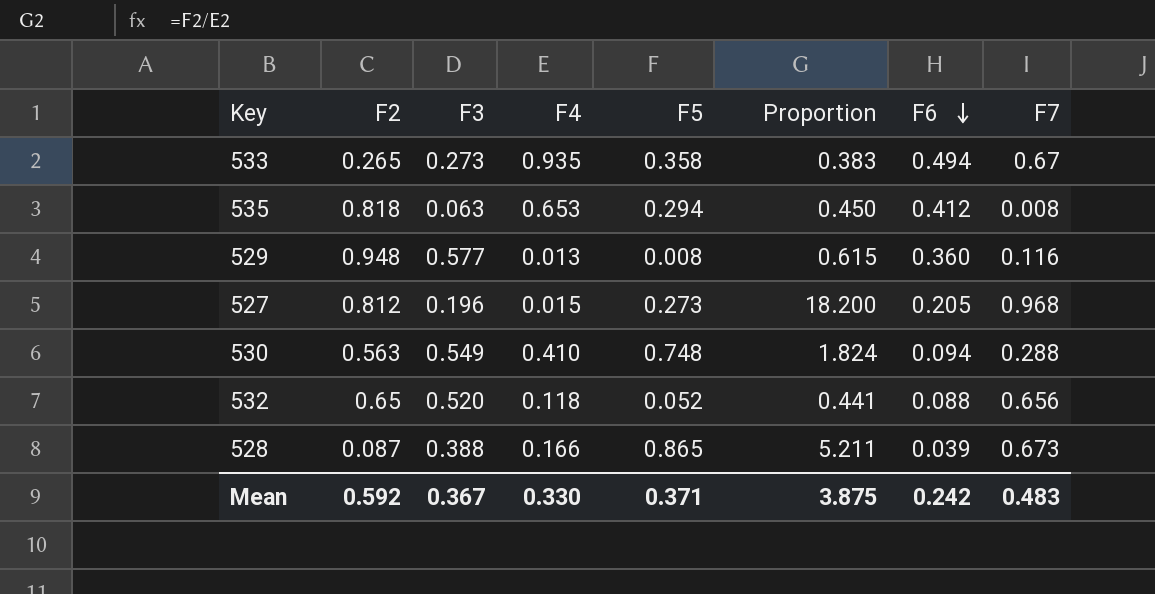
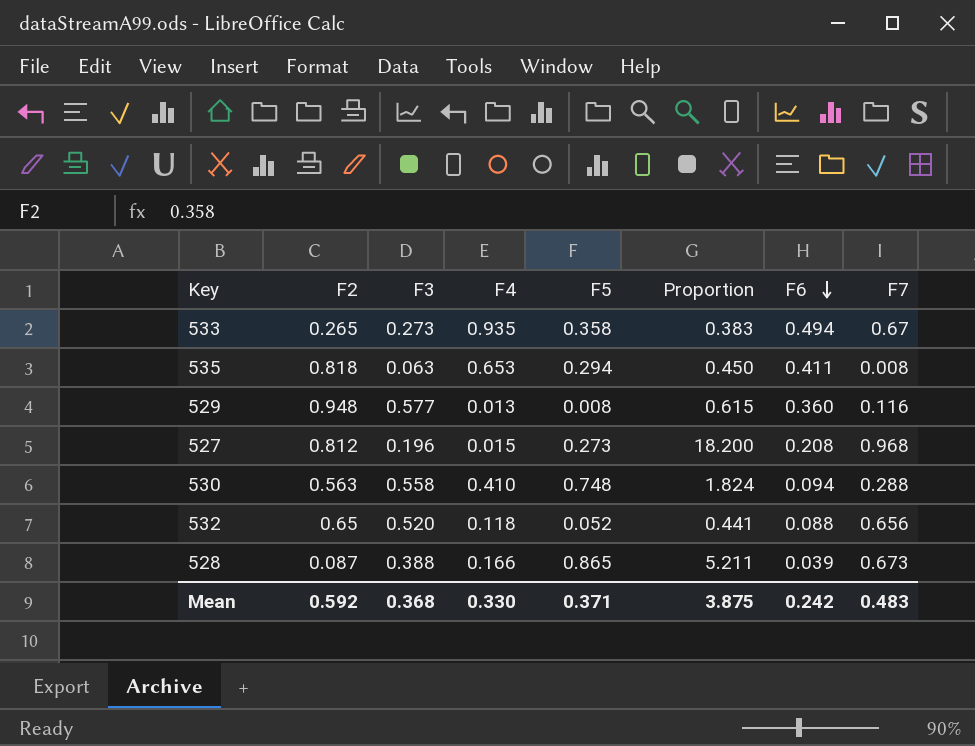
535 | F6: 0.412 -> 0.411
527 | F6: 0.205 -> 0.208
530 | F3: 0.549 -> 0.558
Mean | F3: 0.367 -> 0.368

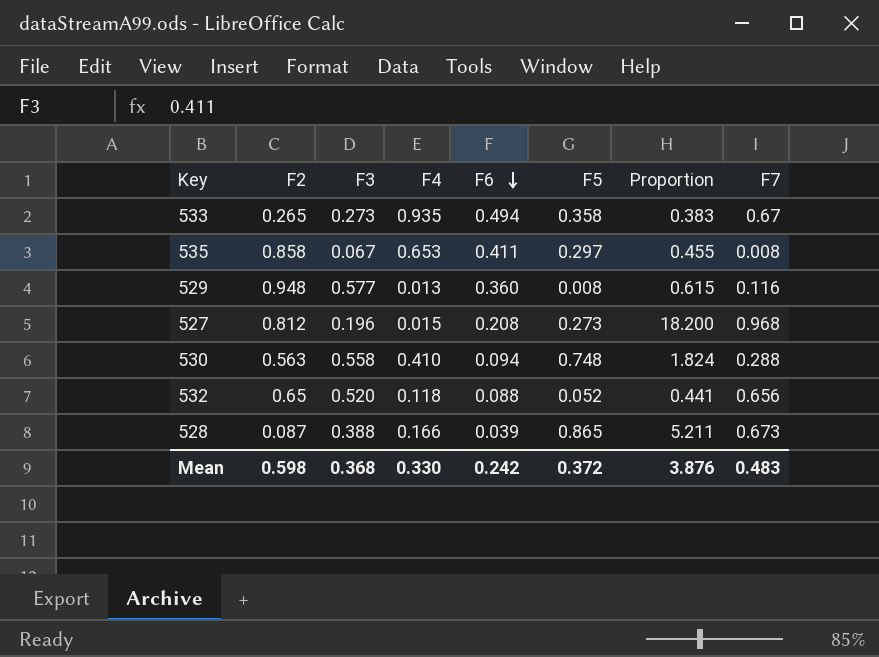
column F6 | position: 7 -> 5
535 | F2: 0.818 -> 0.858
535 | F3: 0.063 -> 0.067
535 | F5: 0.294 -> 0.297
535 | Proportion: 0.450 -> 0.455
Mean | F2: 0.592 -> 0.598
Mean | F5: 0.371 -> 0.372
Mean | Proportion: 3.875 -> 3.876

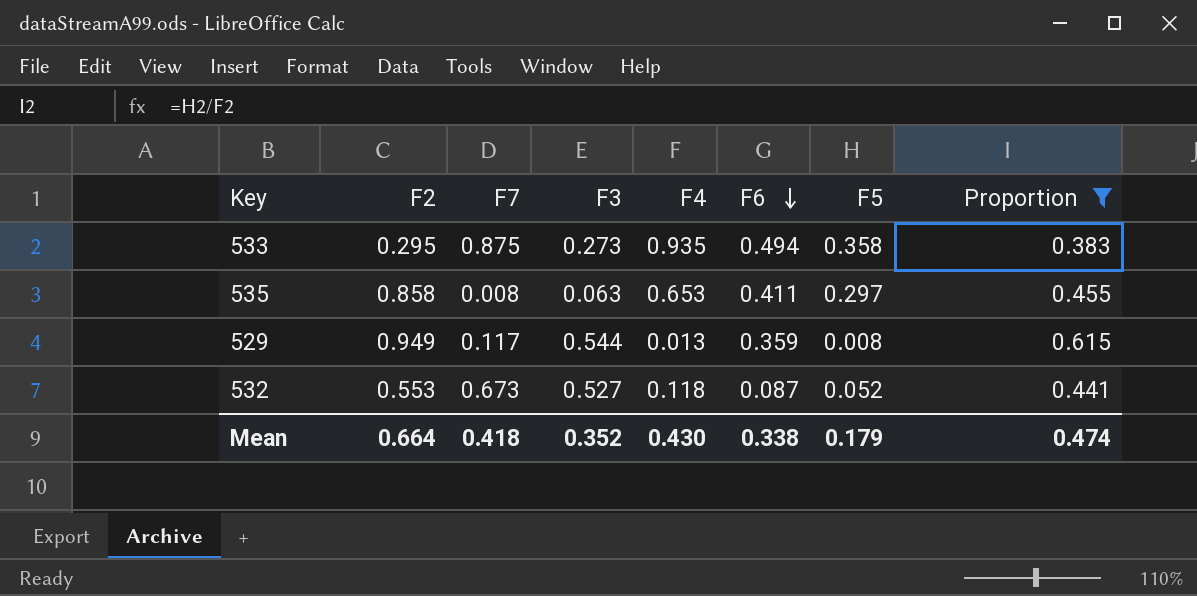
filter: none -> Proportion <= 0.615
column F7 | position: 8 -> 3
533 | F2: 0.265 -> 0.295
533 | F7: 0.67 -> 0.875
535 | F3: 0.067 -> 0.063
529 | F2: 0.948 -> 0.949
529 | F7: 0.116 -> 0.117
529 | F3: 0.577 -> 0.544
529 | F6: 0.360 -> 0.359
532 | F2: 0.65 -> 0.553
532 | F7: 0.656 -> 0.673
532 | F3: 0.520 -> 0.527
532 | F6: 0.088 -> 0.087
Mean | F2: 0.598 -> 0.664
Mean | F7: 0.483 -> 0.418
Mean | F3: 0.368 -> 0.352
Mean | F4: 0.330 -> 0.430
Mean | F6: 0.242 -> 0.338
Mean | F5: 0.372 -> 0.179
Mean | Proportion: 3.876 -> 0.474

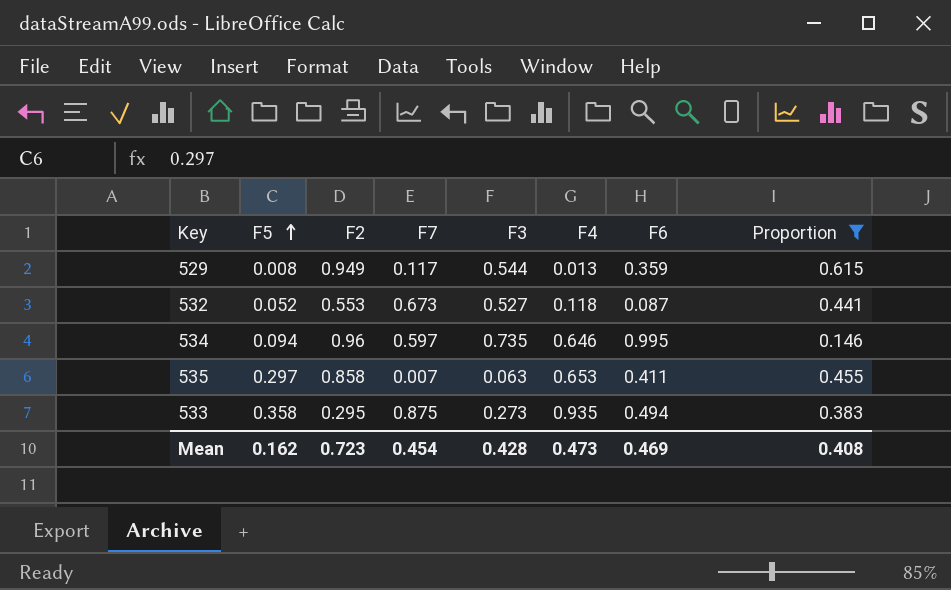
row order: F6 descending -> F5 ascending
column F5 | position: 7 -> 2
row 534: none -> 0.094 | 0.96 | 0.597 | 0.735 | 0.646 | 0.995 | 0.146
535 | F7: 0.008 -> 0.007
Mean | F5: 0.179 -> 0.162
Mean | F2: 0.664 -> 0.723
Mean | F7: 0.418 -> 0.454
Mean | F3: 0.352 -> 0.428
Mean | F4: 0.430 -> 0.473
Mean | F6: 0.338 -> 0.469
Mean | Proportion: 0.474 -> 0.408

